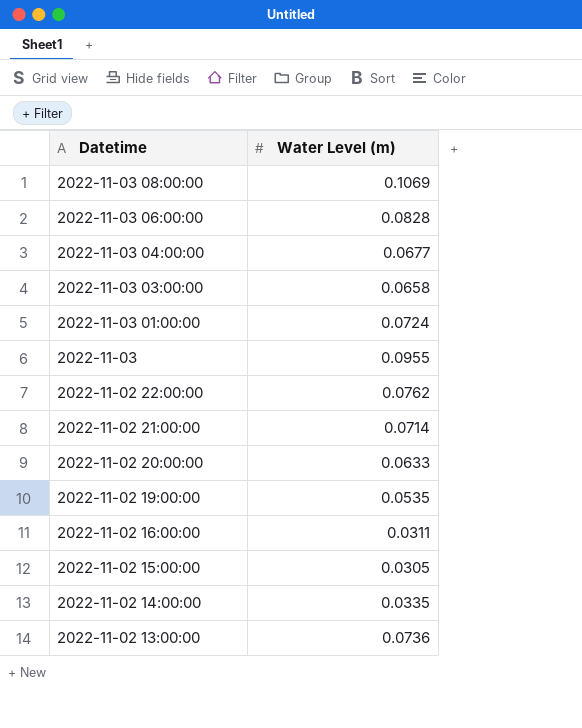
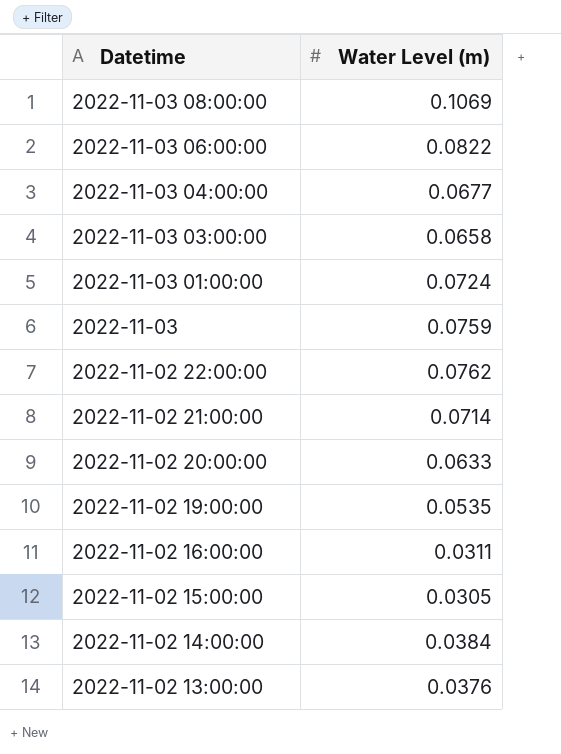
2022-11-03 06:00:00 | Water Level (m): 0.0828 -> 0.0822
2022-11-03 | Water Level (m): 0.0955 -> 0.0759
2022-11-02 14:00:00 | Water Level (m): 0.0335 -> 0.0384
2022-11-02 13:00:00 | Water Level (m): 0.0736 -> 0.0376

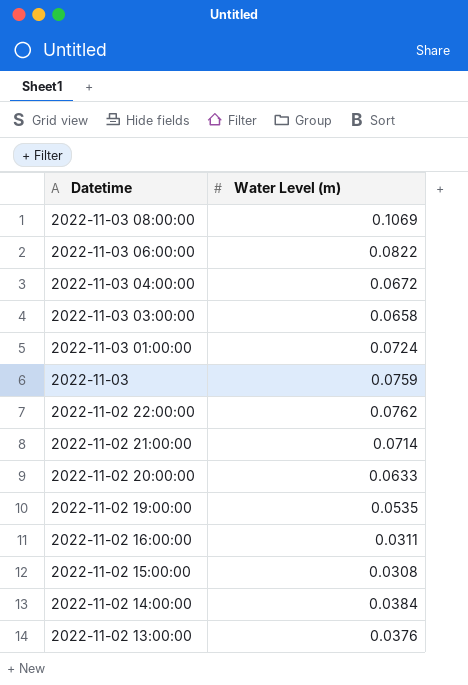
2022-11-03 04:00:00 | Water Level (m): 0.0677 -> 0.0672
2022-11-02 15:00:00 | Water Level (m): 0.0305 -> 0.0308

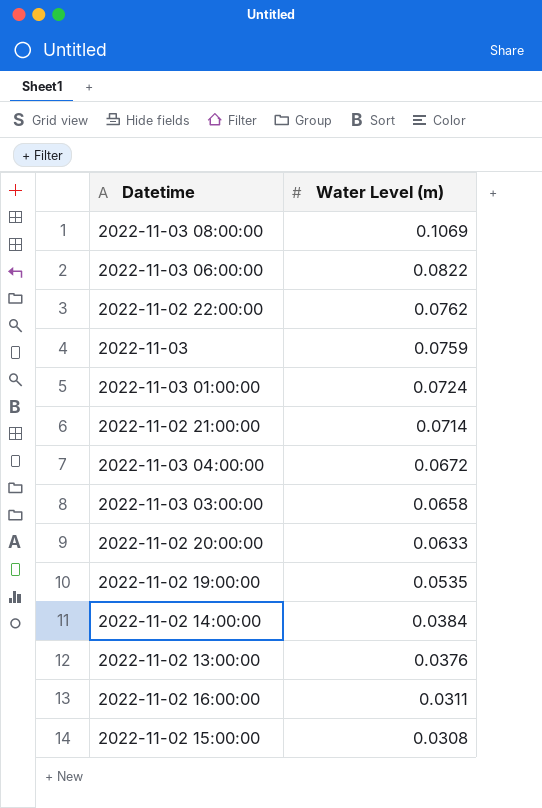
row order: Datetime descending -> Water Level (m) descending

